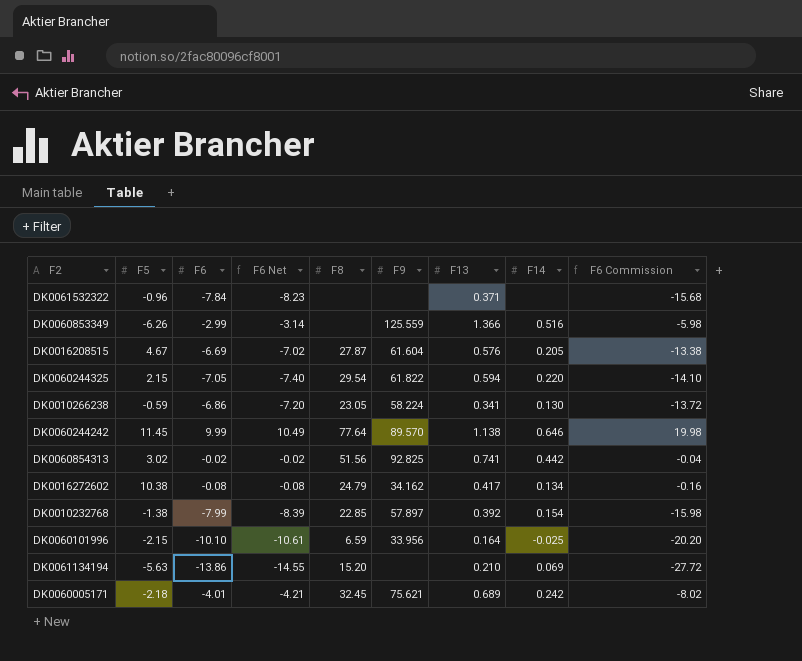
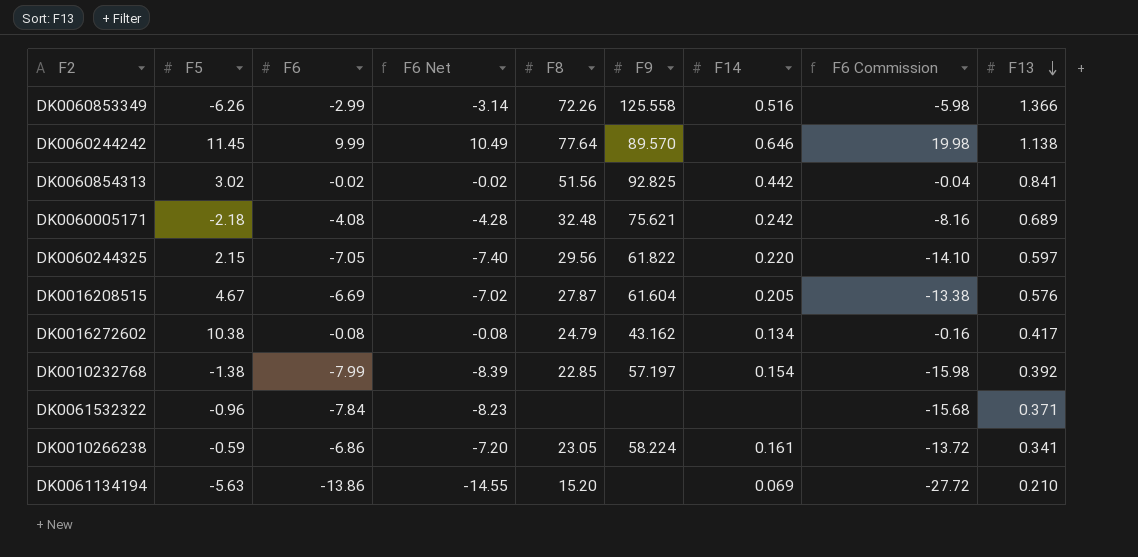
row order: none -> F13 descending
column F13 | position: 7 -> 9
row DK0060101996: -2.15 | -10.10 | -10.61 | 6.59 | 33.956 | 0.164 | -0.025 | -20.20 -> none
DK0060853349 | F8: none -> 72.26
DK0060853349 | F9: 125.559 -> 125.558
DK0060854313 | F13: 0.741 -> 0.841
DK0060005171 | F6: -4.01 -> -4.08
DK0060005171 | F6 Net: -4.21 -> -4.28
DK0060005171 | F8: 32.45 -> 32.48
DK0060005171 | F6 Commission: -8.02 -> -8.16
DK0060244325 | F8: 29.54 -> 29.56
DK0060244325 | F13: 0.594 -> 0.597
DK0016272602 | F9: 34.162 -> 43.162
DK0010232768 | F9: 57.897 -> 57.197
DK0010266238 | F14: 0.130 -> 0.161

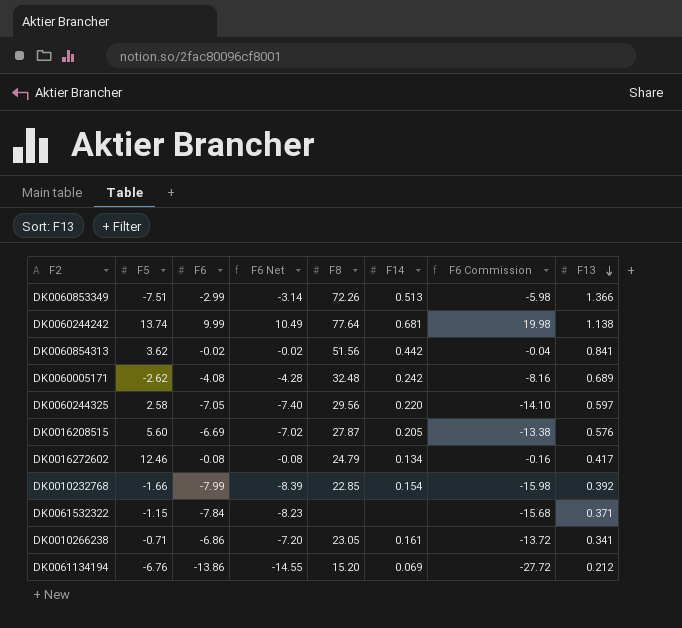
column F9 | position: 6 -> none
DK0060853349 | F5: -6.26 -> -7.51
DK0060853349 | F14: 0.516 -> 0.513
DK0060244242 | F5: 11.45 -> 13.74
DK0060244242 | F14: 0.646 -> 0.681
DK0060854313 | F5: 3.02 -> 3.62
DK0060005171 | F5: -2.18 -> -2.62
DK0060244325 | F5: 2.15 -> 2.58
DK0016208515 | F5: 4.67 -> 5.60
DK0016272602 | F5: 10.38 -> 12.46
DK0010232768 | F5: -1.38 -> -1.66
DK0061532322 | F5: -0.96 -> -1.15
DK0010266238 | F5: -0.59 -> -0.71
DK0061134194 | F5: -5.63 -> -6.76
DK0061134194 | F13: 0.210 -> 0.212

